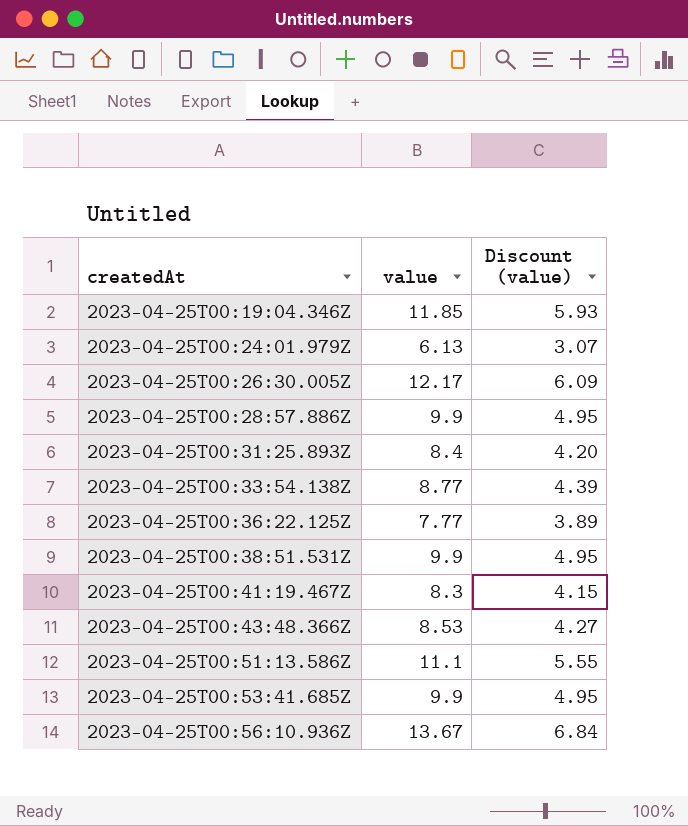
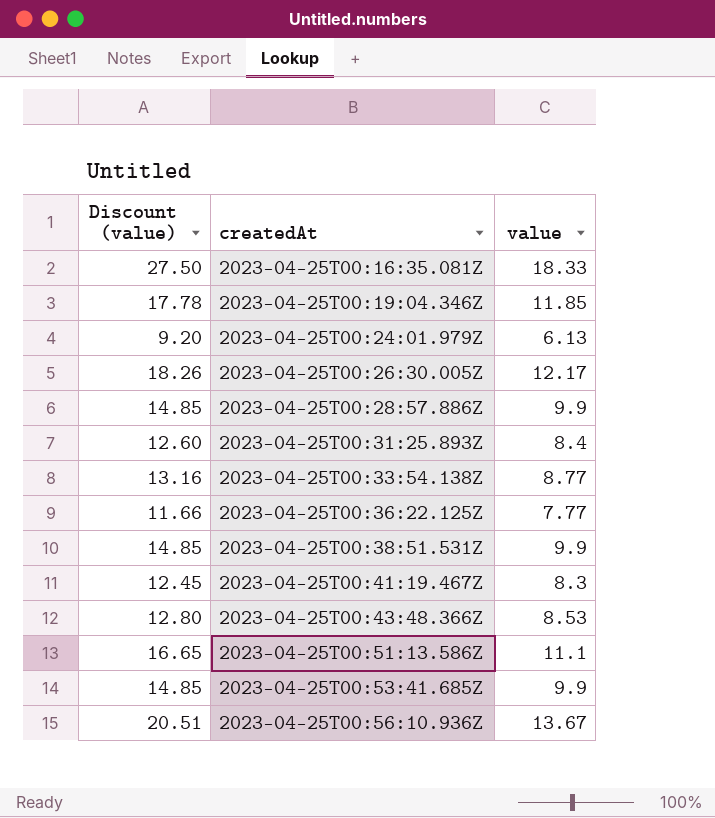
column Discount (value) | formula: [value] * 0.5 -> [value] * 1.5
column Discount (value) | position: 3 -> 1
row 2023-04-25T00:16:35.081Z: none -> 27.50 | 18.33

